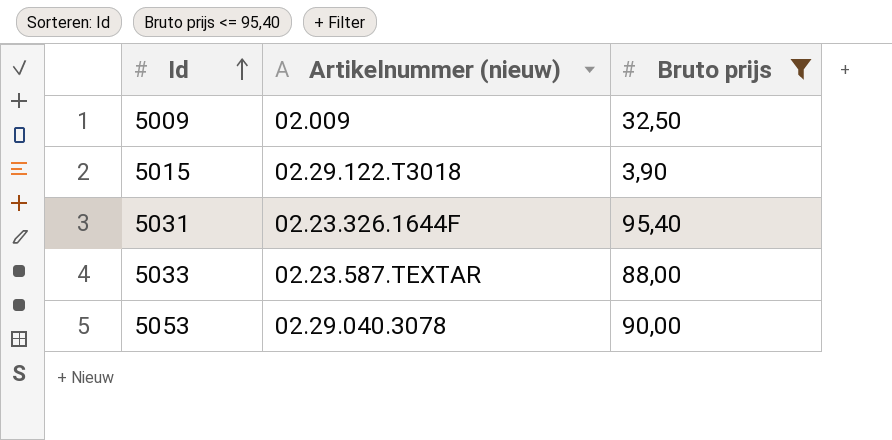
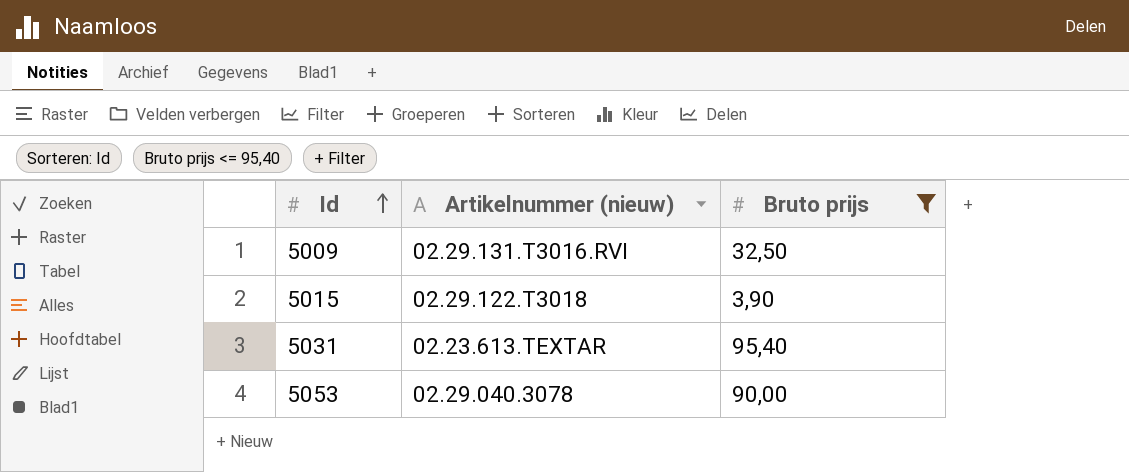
row 5033: 02.23.587.TEXTAR | 88,00 -> none
5009 | Artikelnummer (nieuw): 02.009 -> 02.29.131.T3016.RVI
5031 | Artikelnummer (nieuw): 02.23.326.1644F -> 02.23.613.TEXTAR

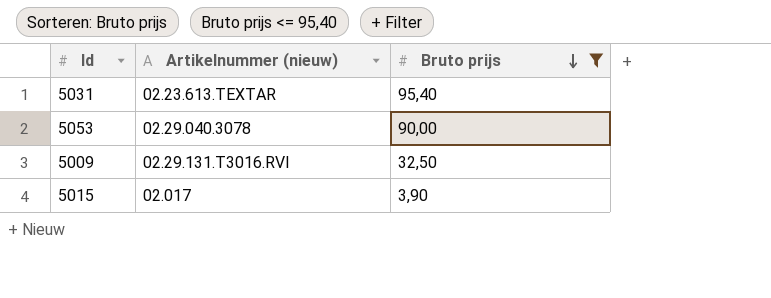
row order: Id ascending -> Bruto prijs descending
5015 | Artikelnummer (nieuw): 02.29.122.T3018 -> 02.017

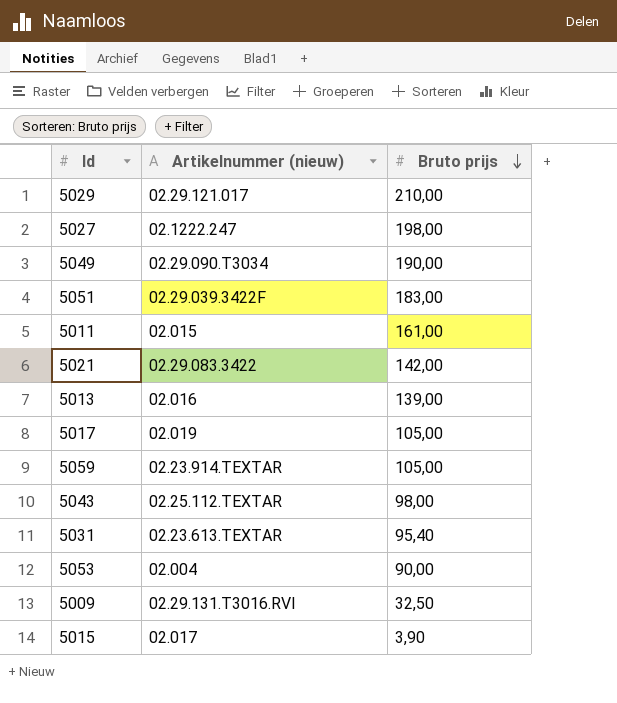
filter: Bruto prijs <= 95,40 -> none
5053 | Artikelnummer (nieuw): 02.29.040.3078 -> 02.004

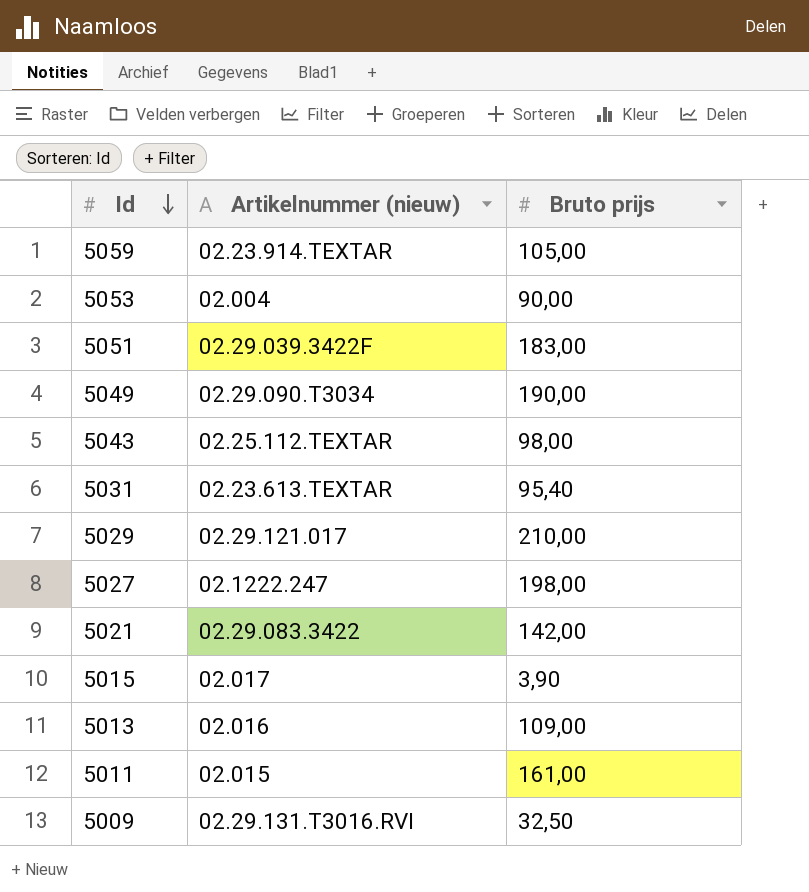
row order: Bruto prijs descending -> Id descending
row 5017: 02.019 | 105,00 -> none
5013 | Bruto prijs: 139,00 -> 109,00

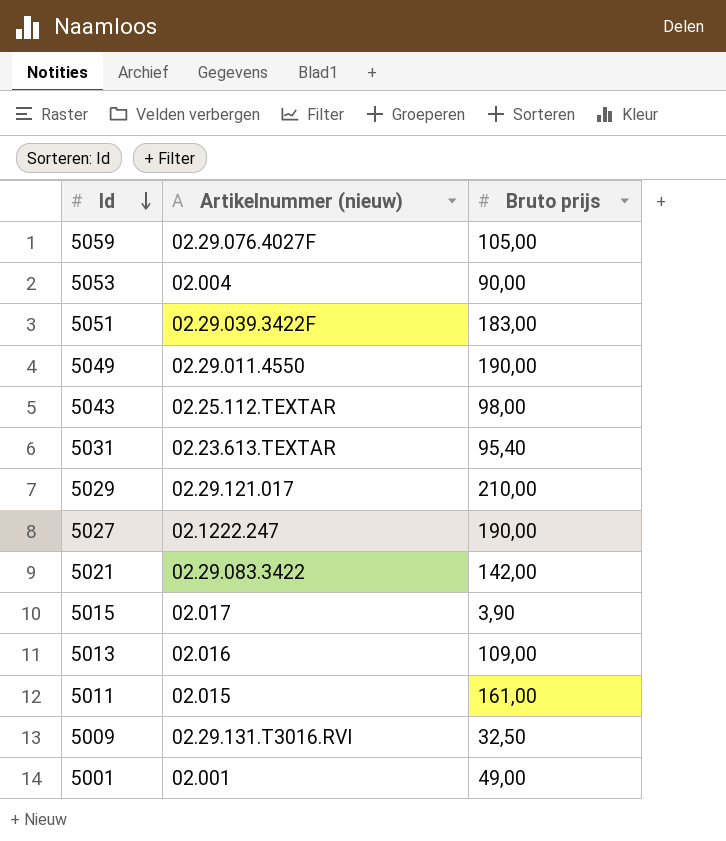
5059 | Artikelnummer (nieuw): 02.23.914.TEXTAR -> 02.29.076.4027F
5049 | Artikelnummer (nieuw): 02.29.090.T3034 -> 02.29.011.4550
5027 | Bruto prijs: 198,00 -> 190,00
row 5001: none -> 02.001 | 49,00

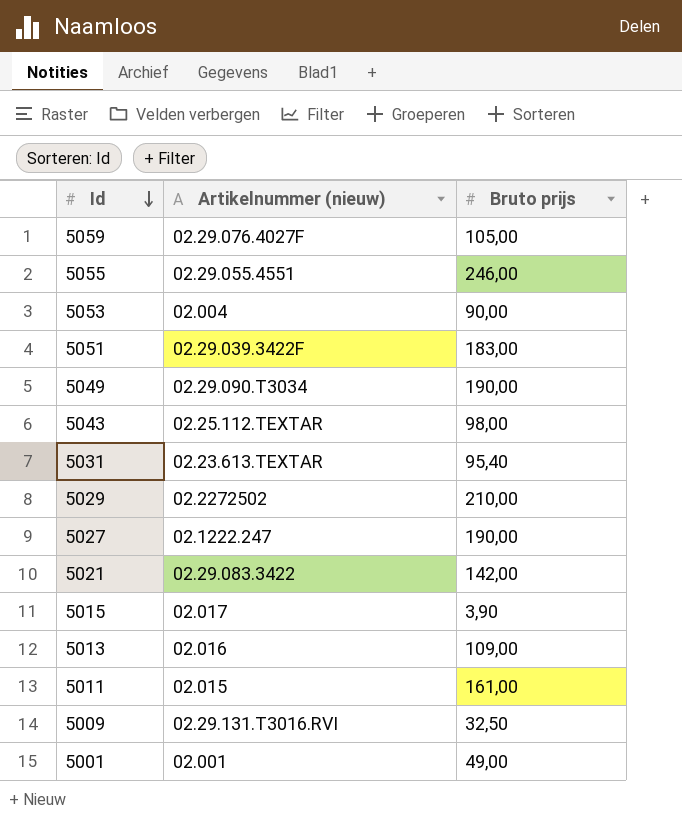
row 5055: none -> 02.29.055.4551 | 246,00
5049 | Artikelnummer (nieuw): 02.29.011.4550 -> 02.29.090.T3034
5029 | Artikelnummer (nieuw): 02.29.121.017 -> 02.2272502

